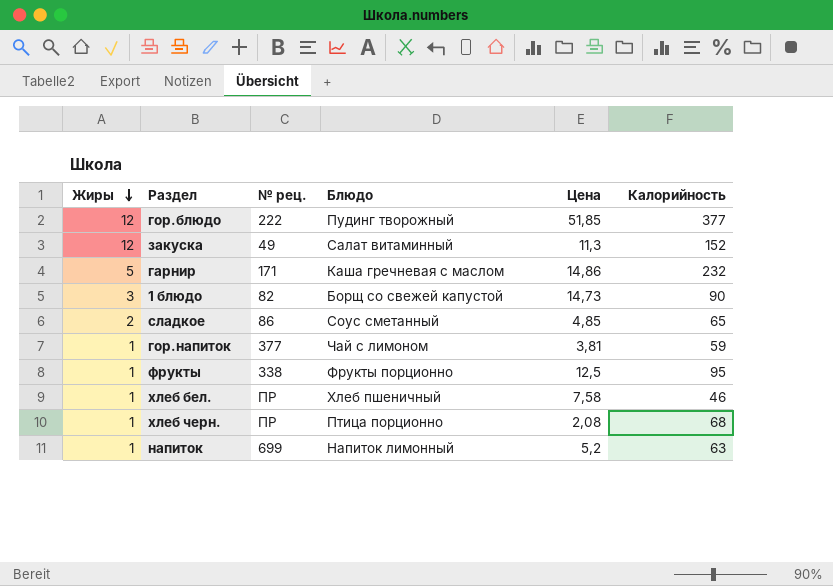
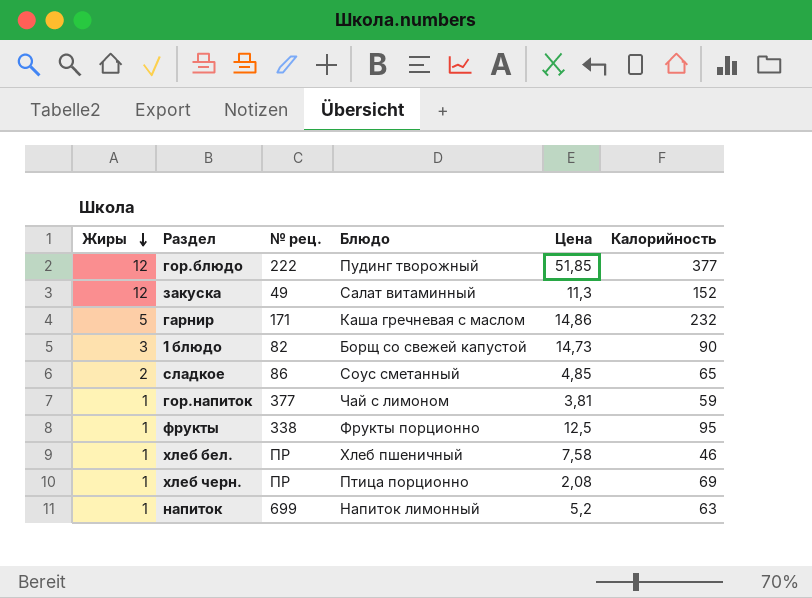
хлеб черн. | Калорийность: 68 -> 69

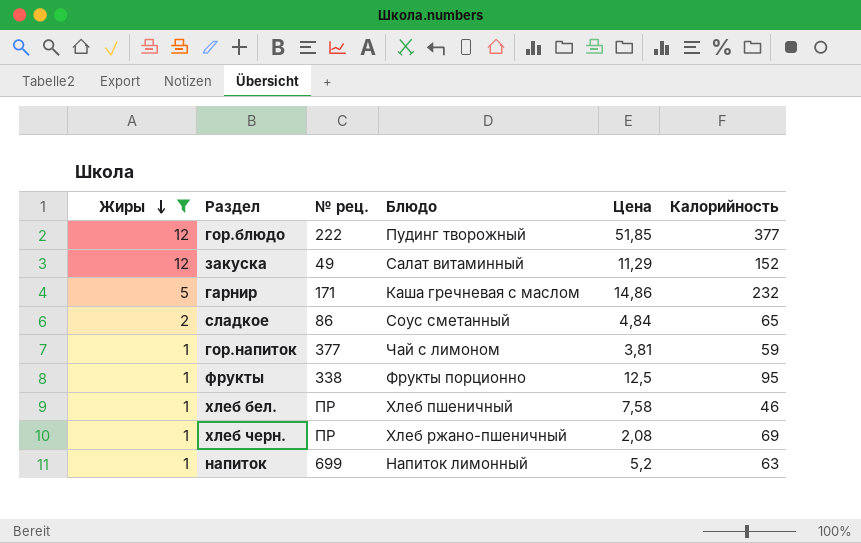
filter: none -> Жиры != 3
закуска | Цена: 11,3 -> 11,29
сладкое | Цена: 4,85 -> 4,84
хлеб черн. | Блюдо: Птица порционно -> Хлеб ржано-пшеничный

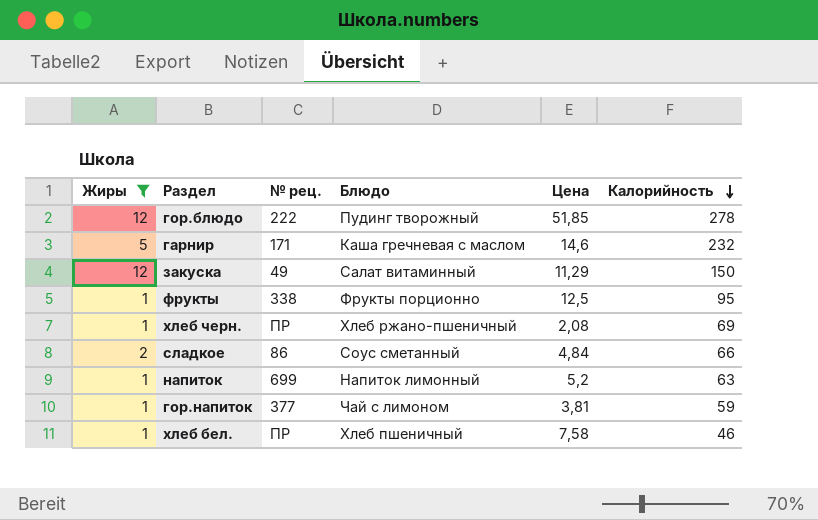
row order: Жиры descending -> Калорийность descending
гор.блюдо | Калорийность: 377 -> 278
гарнир | Цена: 14,86 -> 14,6
закуска | Калорийность: 152 -> 150
сладкое | Калорийность: 65 -> 66

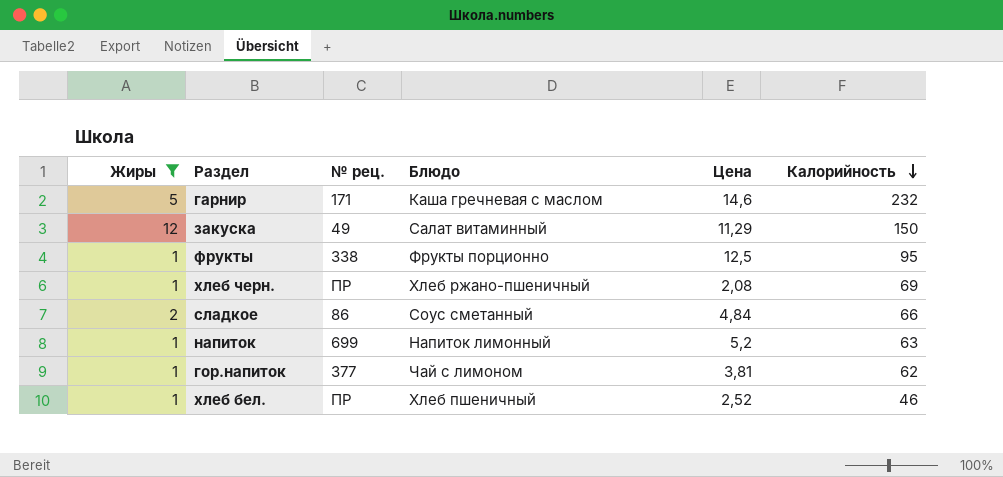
row гор.блюдо: 12 | 222 | Пудинг творожный | 51,85 | 278 -> none
гор.напиток | Калорийность: 59 -> 62
хлеб бел. | Цена: 7,58 -> 2,52

